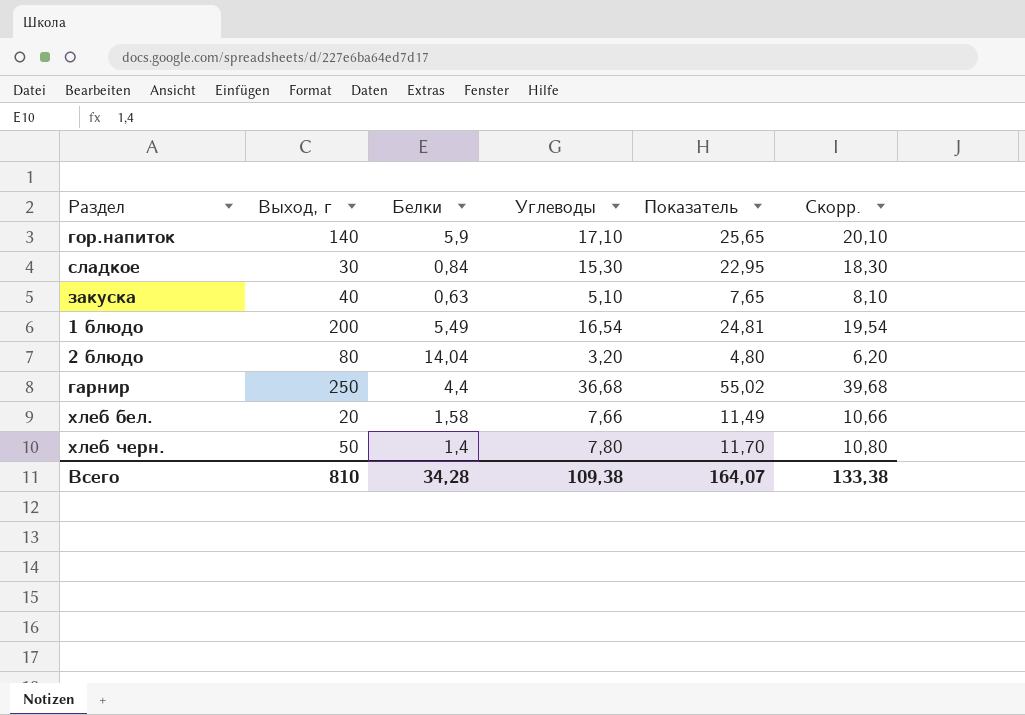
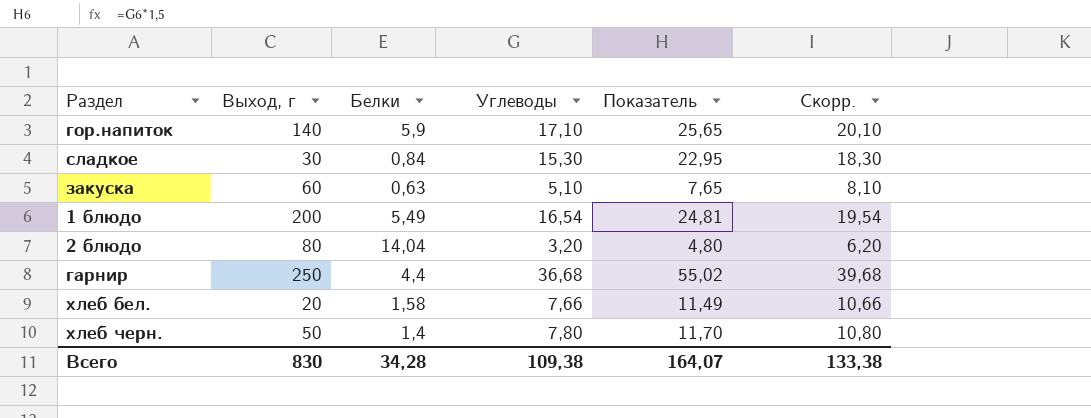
закуска | Выход, г: 40 -> 60
Всего | Выход, г: 810 -> 830

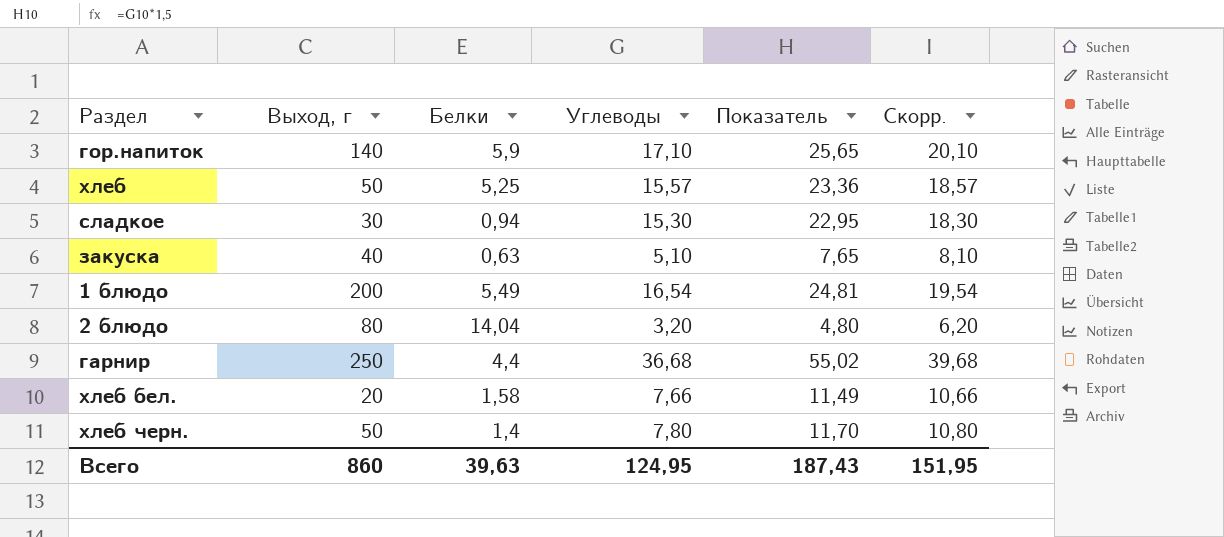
row хлеб: none -> 50 | 5,25 | 15,57 | 23,36 | 18,57
сладкое | Белки: 0,84 -> 0,94
закуска | Выход, г: 60 -> 40
Всего | Выход, г: 830 -> 860
Всего | Белки: 34,28 -> 39,63
Всего | Углеводы: 109,38 -> 124,95
Всего | Показатель: 164,07 -> 187,43
Всего | Скорр.: 133,38 -> 151,95

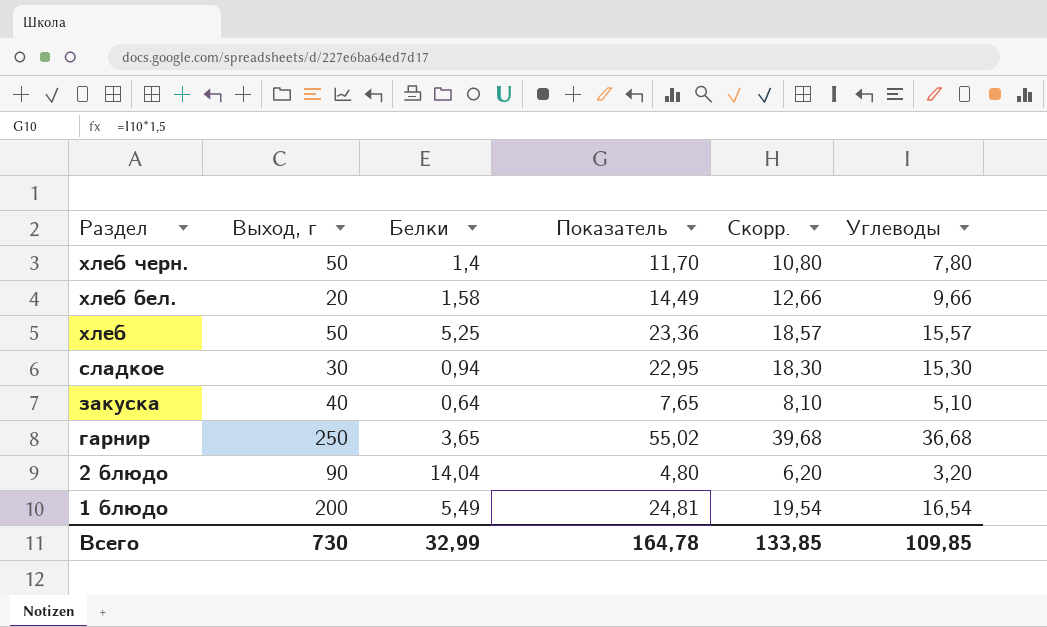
row order: none -> Раздел descending
column Углеводы | position: 4 -> 6
row гор.напиток: 140 | 5,9 | 17,10 | 25,65 | 20,10 -> none
хлеб бел. | Показатель: 11,49 -> 14,49
хлеб бел. | Скорр.: 10,66 -> 12,66
хлеб бел. | Углеводы: 7,66 -> 9,66
закуска | Белки: 0,63 -> 0,64
гарнир | Белки: 4,4 -> 3,65
2 блюдо | Выход, г: 80 -> 90
Всего | Выход, г: 860 -> 730
Всего | Белки: 39,63 -> 32,99
Всего | Показатель: 187,43 -> 164,78
Всего | Скорр.: 151,95 -> 133,85
Всего | Углеводы: 124,95 -> 109,85

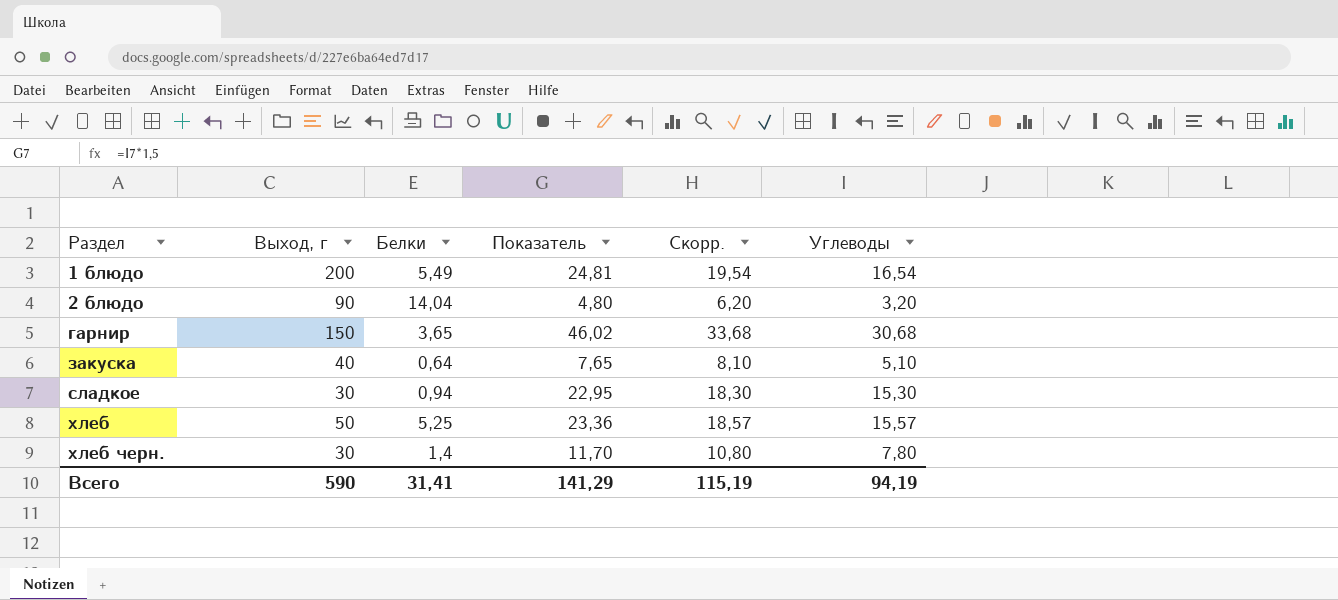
row order: Раздел descending -> Раздел ascending
row хлеб бел.: 20 | 1,58 | 14,49 | 12,66 | 9,66 -> none
гарнир | Выход, г: 250 -> 150
гарнир | Показатель: 55,02 -> 46,02
гарнир | Скорр.: 39,68 -> 33,68
гарнир | Углеводы: 36,68 -> 30,68
хлеб черн. | Выход, г: 50 -> 30
Всего | Выход, г: 730 -> 590
Всего | Белки: 32,99 -> 31,41
Всего | Показатель: 164,78 -> 141,29
Всего | Скорр.: 133,85 -> 115,19
Всего | Углеводы: 109,85 -> 94,19

